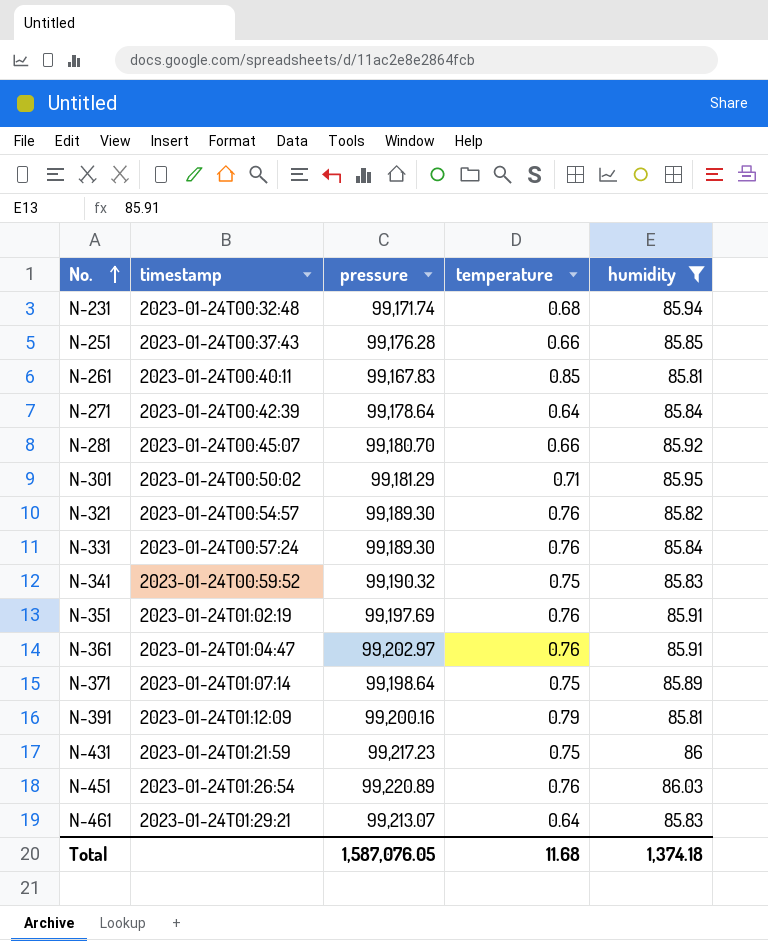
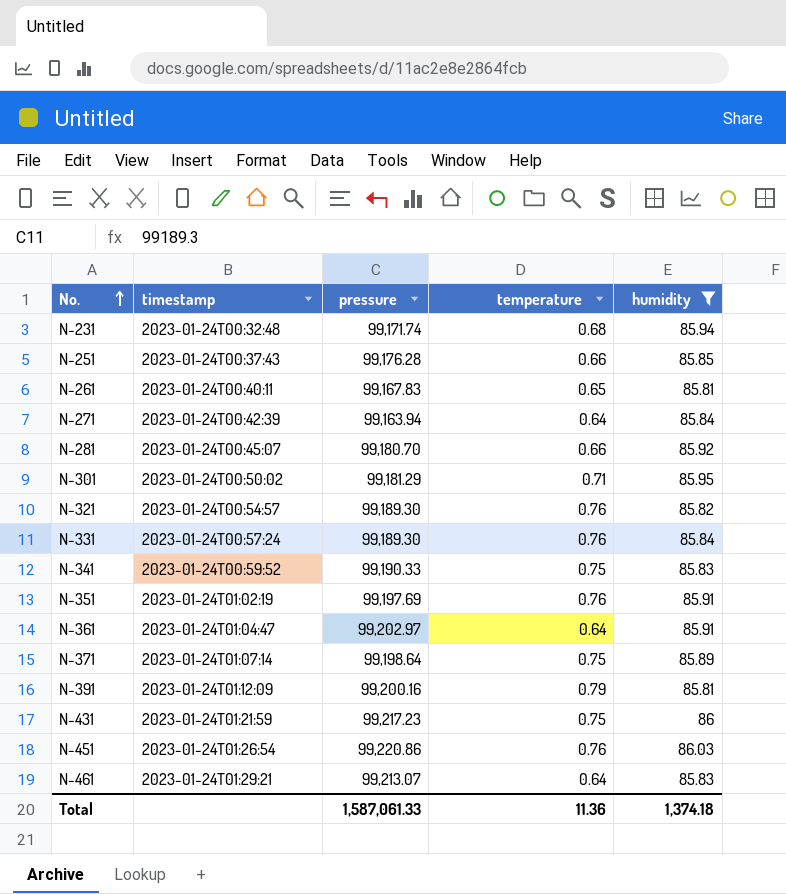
N-261 | temperature: 0.85 -> 0.65
N-271 | pressure: 99,178.64 -> 99,163.94
N-341 | pressure: 99,190.32 -> 99,190.33
N-361 | temperature: 0.76 -> 0.64
N-451 | pressure: 99,220.89 -> 99,220.86
Total | pressure: 1,587,076.05 -> 1,587,061.33
Total | temperature: 11.68 -> 11.36

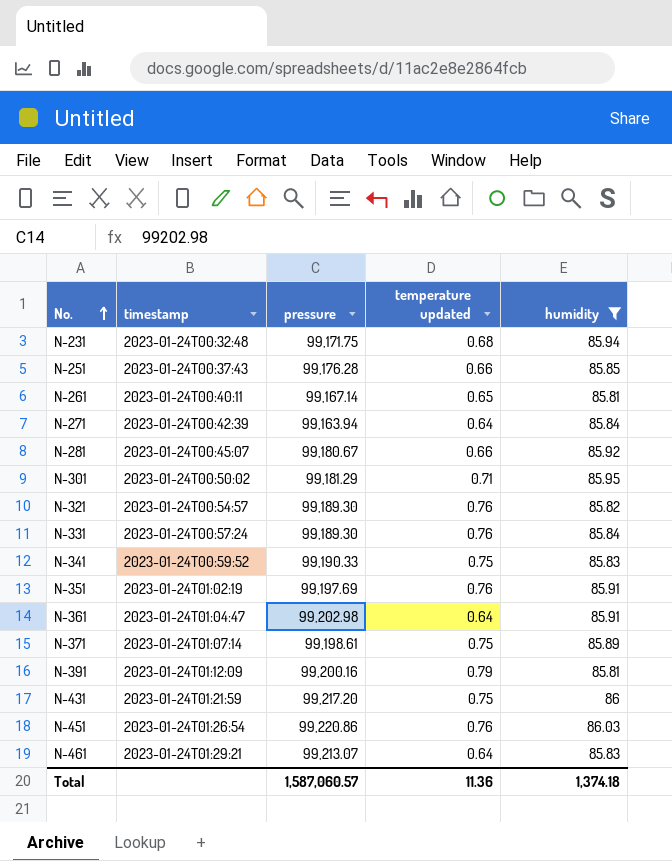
column name: temperature -> temperature updated
N-231 | pressure: 99,171.74 -> 99,171.75
N-261 | pressure: 99,167.83 -> 99,167.14
N-281 | pressure: 99,180.70 -> 99,180.67
N-361 | pressure: 99,202.97 -> 99,202.98
N-371 | pressure: 99,198.64 -> 99,198.61
N-431 | pressure: 99,217.23 -> 99,217.20
Total | pressure: 1,587,061.33 -> 1,587,060.57

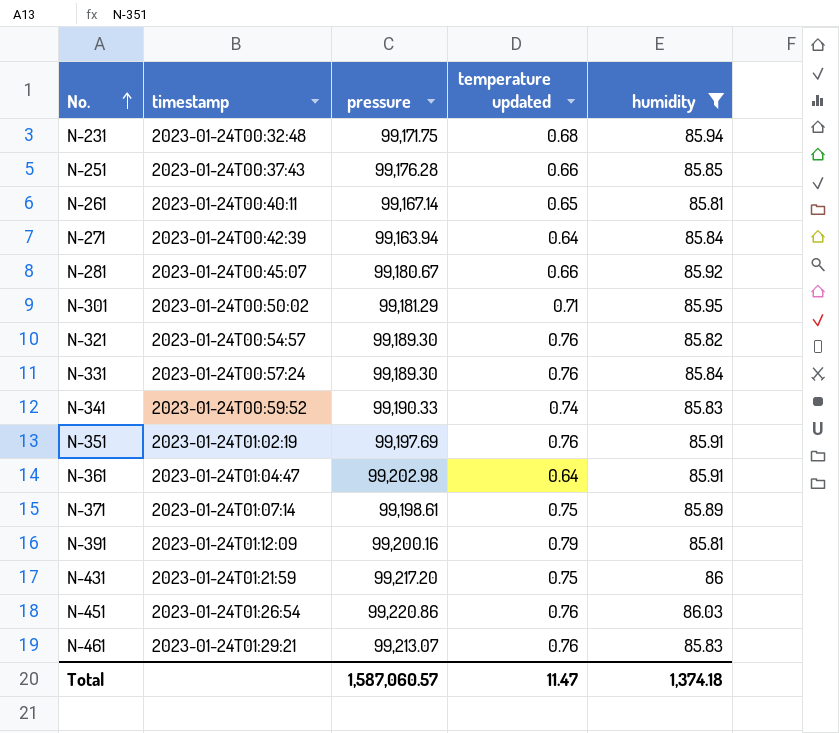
N-341 | temperature updated: 0.75 -> 0.74
N-461 | temperature updated: 0.64 -> 0.76
Total | temperature updated: 11.36 -> 11.47

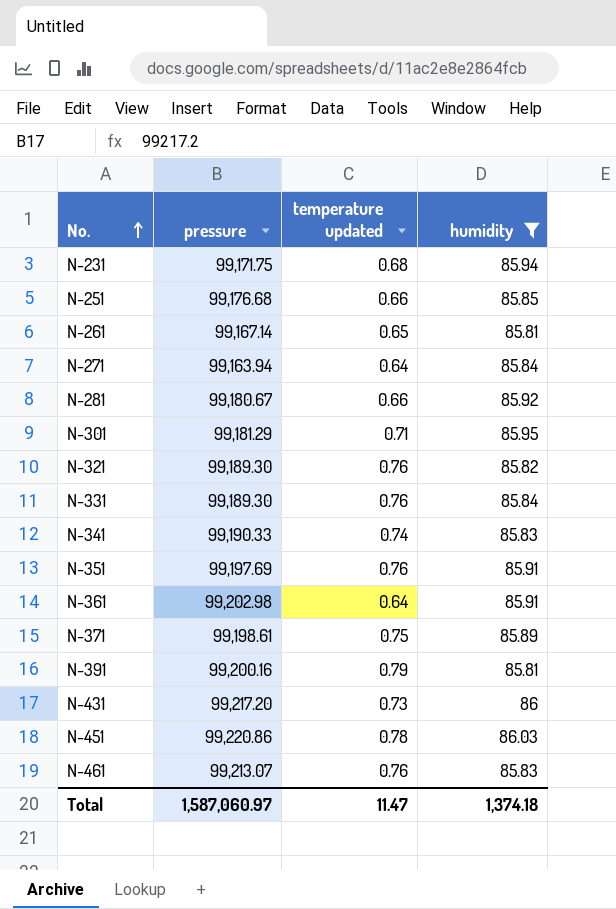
column timestamp | position: 2 -> none
N-251 | pressure: 99,176.28 -> 99,176.68
N-431 | temperature updated: 0.75 -> 0.73
N-451 | temperature updated: 0.76 -> 0.78
Total | pressure: 1,587,060.57 -> 1,587,060.97

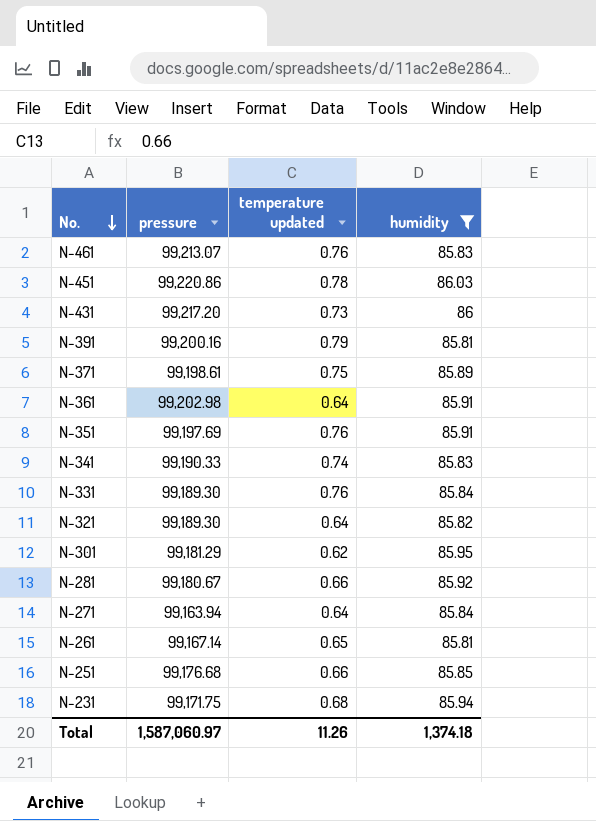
row order: No. ascending -> No. descending
N-321 | temperature updated: 0.76 -> 0.64
N-301 | temperature updated: 0.71 -> 0.62
Total | temperature updated: 11.47 -> 11.26

